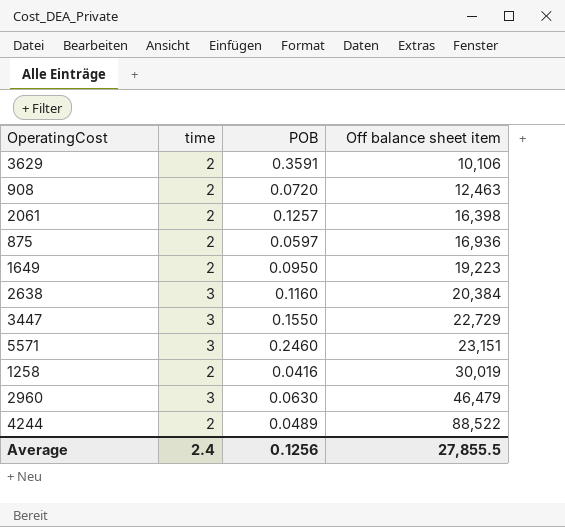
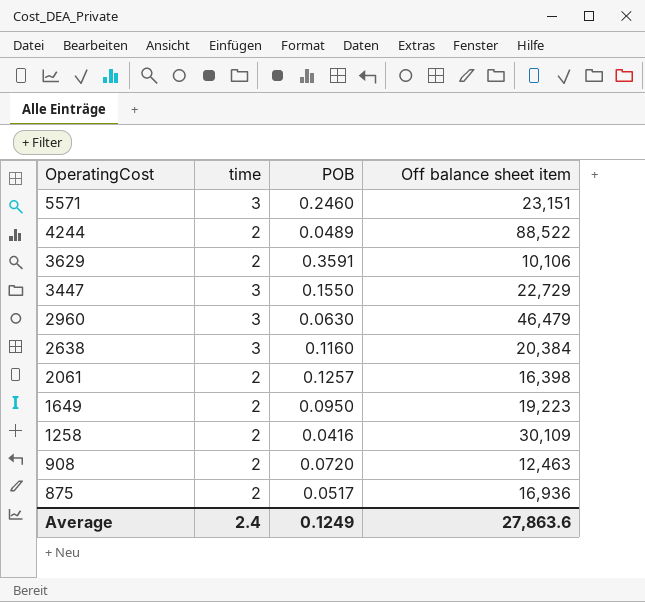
row order: Off balance sheet item ascending -> OperatingCost descending
1258 | Off balance sheet item: 30,019 -> 30,109
875 | POB: 0.0597 -> 0.0517
Average | POB: 0.1256 -> 0.1249
Average | Off balance sheet item: 27,855.5 -> 27,863.6

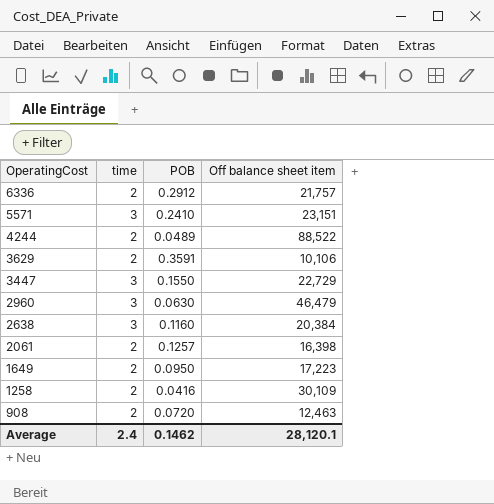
row 875: 2 | 0.0517 | 16,936 -> none
row 6336: none -> 2 | 0.2912 | 21,757
5571 | POB: 0.2460 -> 0.2410
1649 | Off balance sheet item: 19,223 -> 17,223
Average | POB: 0.1249 -> 0.1462
Average | Off balance sheet item: 27,863.6 -> 28,120.1

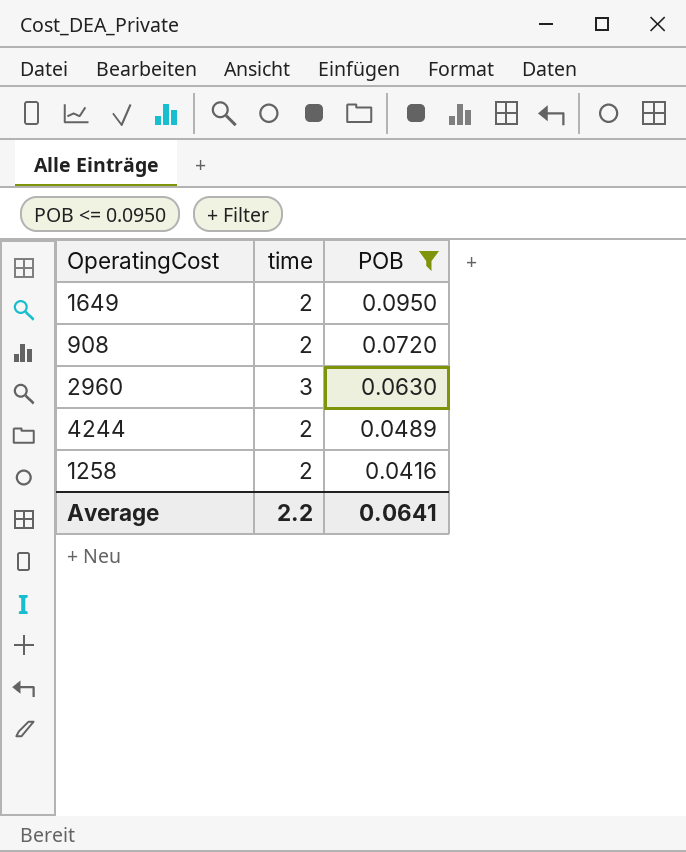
filter: none -> POB <= 0.0950
row order: OperatingCost descending -> POB descending
column Off balance sheet item | position: 4 -> none
Average | time: 2.4 -> 2.2
Average | POB: 0.1462 -> 0.0641

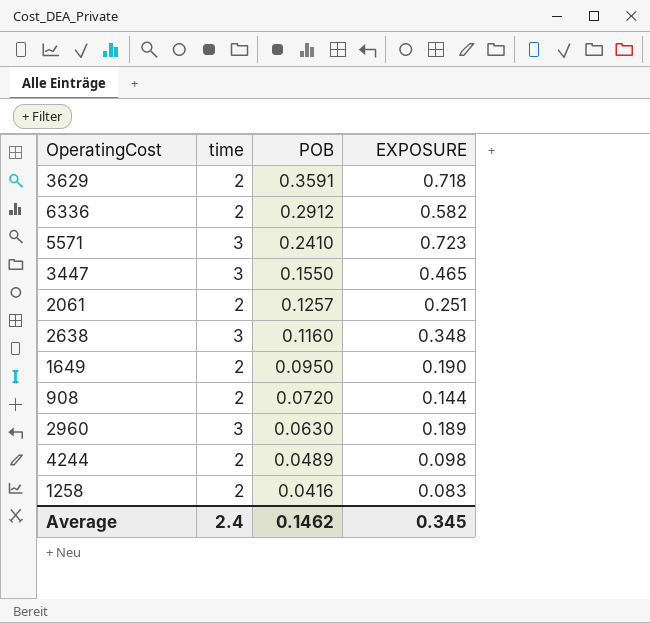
filter: POB <= 0.0950 -> none
column EXPOSURE | formula: none -> [time] * [POB]
Average | time: 2.2 -> 2.4
Average | POB: 0.0641 -> 0.1462

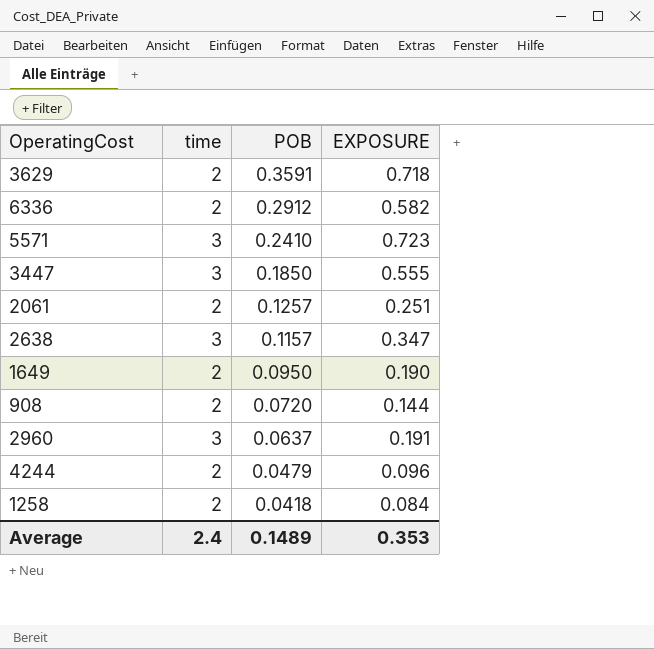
3447 | POB: 0.1550 -> 0.1850
3447 | EXPOSURE: 0.465 -> 0.555
2638 | POB: 0.1160 -> 0.1157
2638 | EXPOSURE: 0.348 -> 0.347
2960 | POB: 0.0630 -> 0.0637
2960 | EXPOSURE: 0.189 -> 0.191
4244 | POB: 0.0489 -> 0.0479
4244 | EXPOSURE: 0.098 -> 0.096
1258 | POB: 0.0416 -> 0.0418
1258 | EXPOSURE: 0.083 -> 0.084
Average | POB: 0.1462 -> 0.1489
Average | EXPOSURE: 0.345 -> 0.353

